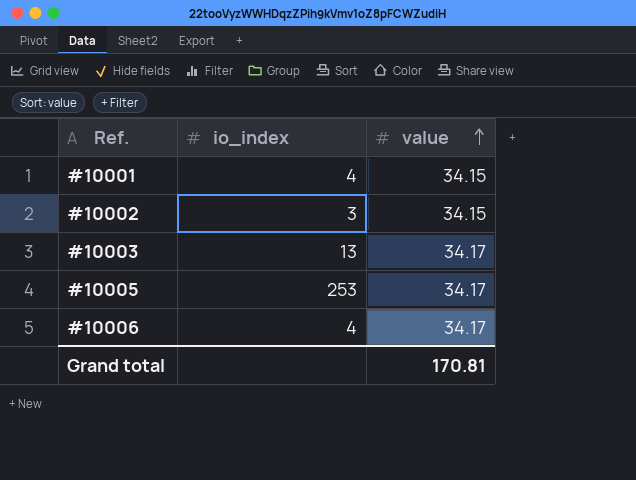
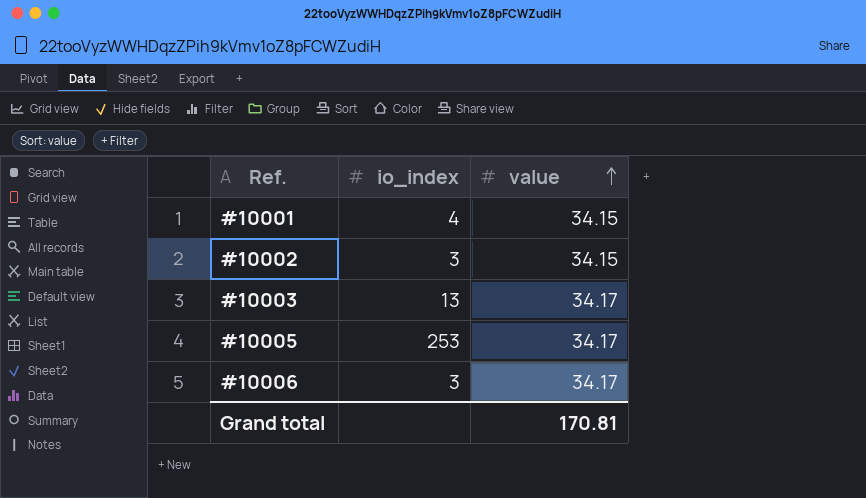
#10006 | io_index: 4 -> 3

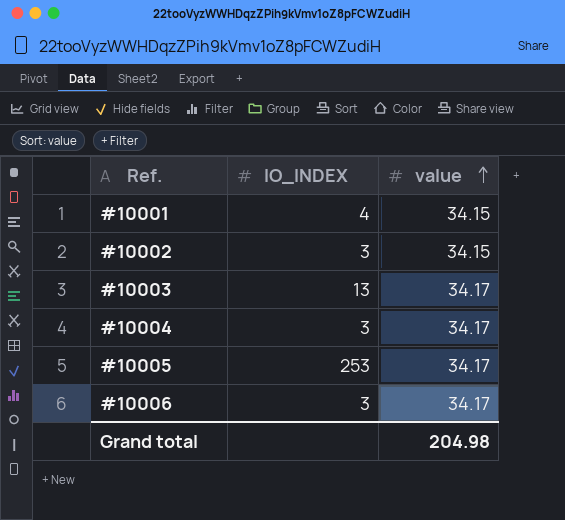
column name: io_index -> IO_INDEX
row #10004: none -> 3 | 34.17
Grand total | value: 170.81 -> 204.98

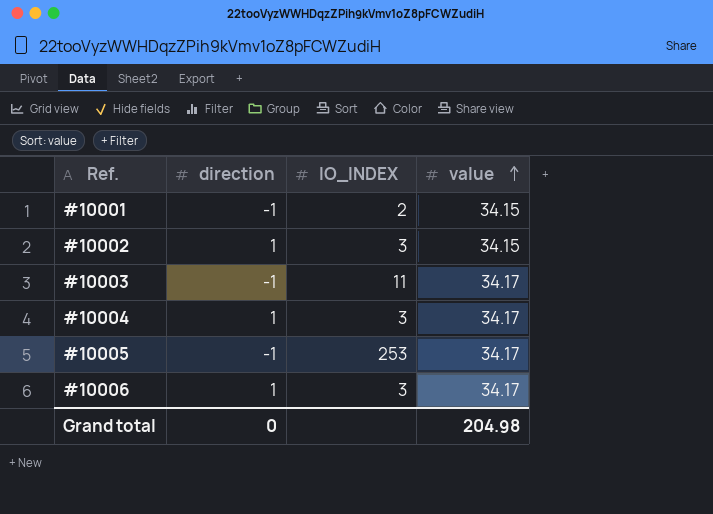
column direction | position: none -> 2
#10001 | IO_INDEX: 4 -> 2
#10003 | IO_INDEX: 13 -> 11

